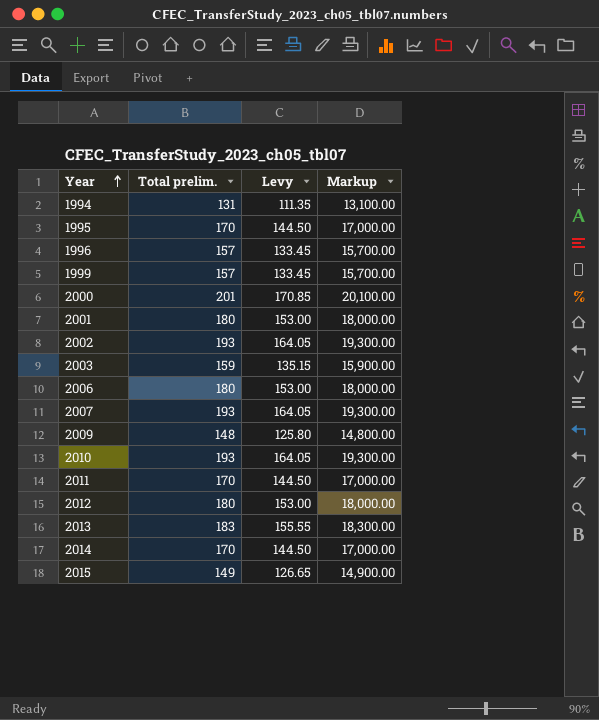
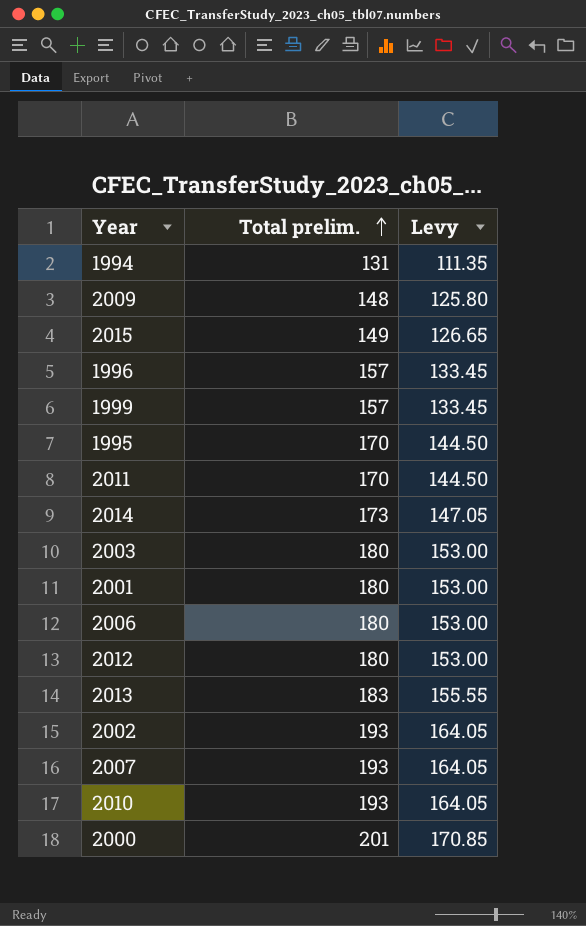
row order: Year ascending -> Total prelim. ascending
column Markup | formula: [Total prelim.] * 100 -> none
2014 | Total prelim.: 170 -> 173
2014 | Levy: 144.50 -> 147.05
2003 | Total prelim.: 159 -> 180
2003 | Levy: 135.15 -> 153.00

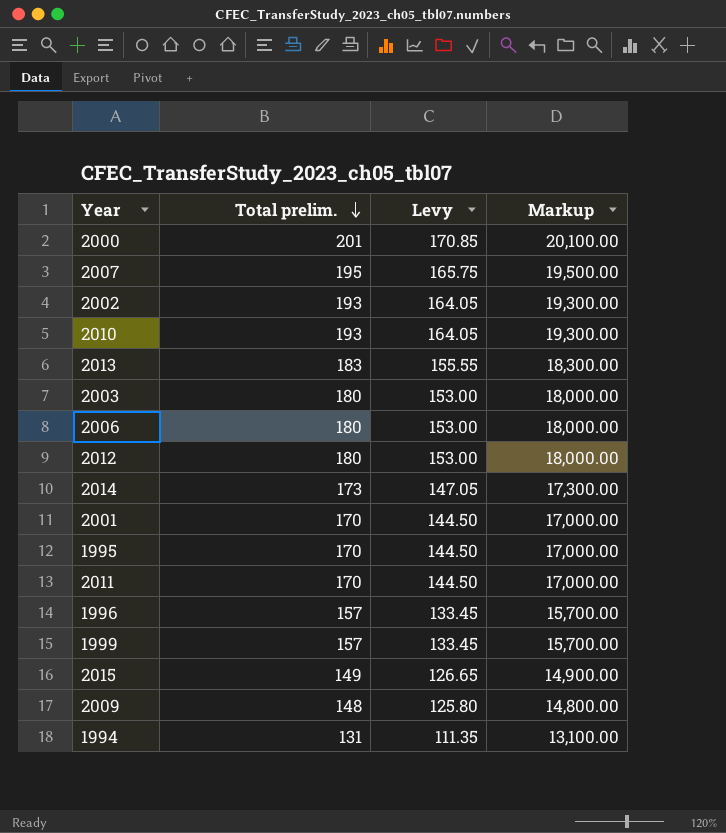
row order: Total prelim. ascending -> Total prelim. descending
column Markup | formula: none -> [Total prelim.] * 100
2007 | Total prelim.: 193 -> 195
2007 | Levy: 164.05 -> 165.75
2001 | Total prelim.: 180 -> 170
2001 | Levy: 153.00 -> 144.50

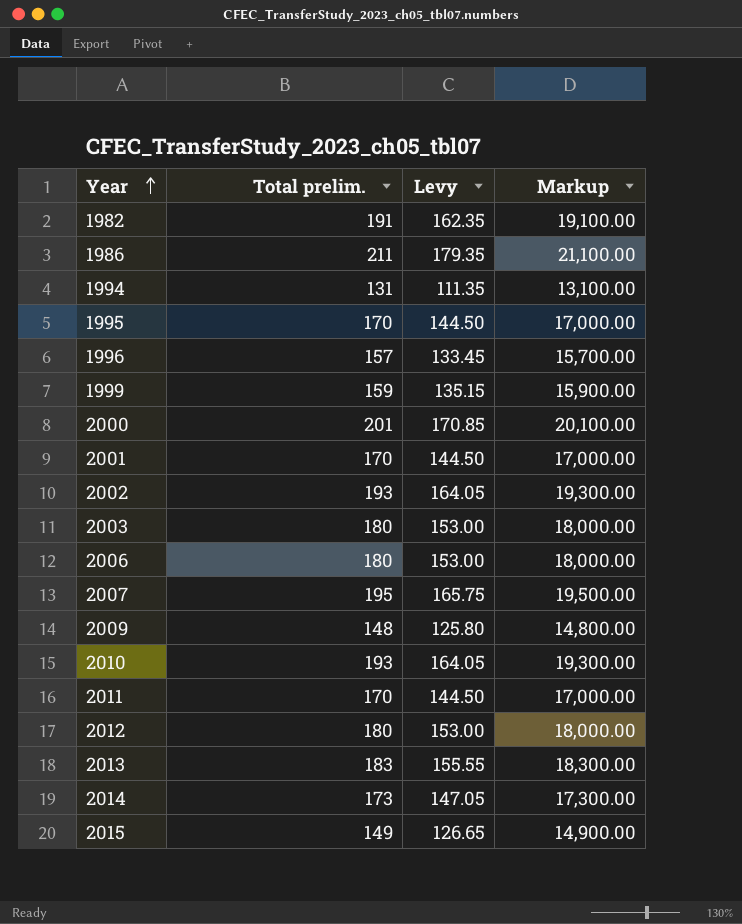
row order: Total prelim. descending -> Year ascending
row 1982: none -> 191 | 162.35 | 19,100.00
row 1986: none -> 211 | 179.35 | 21,100.00
1999 | Total prelim.: 157 -> 159
1999 | Levy: 133.45 -> 135.15
1999 | Markup: 15,700.00 -> 15,900.00

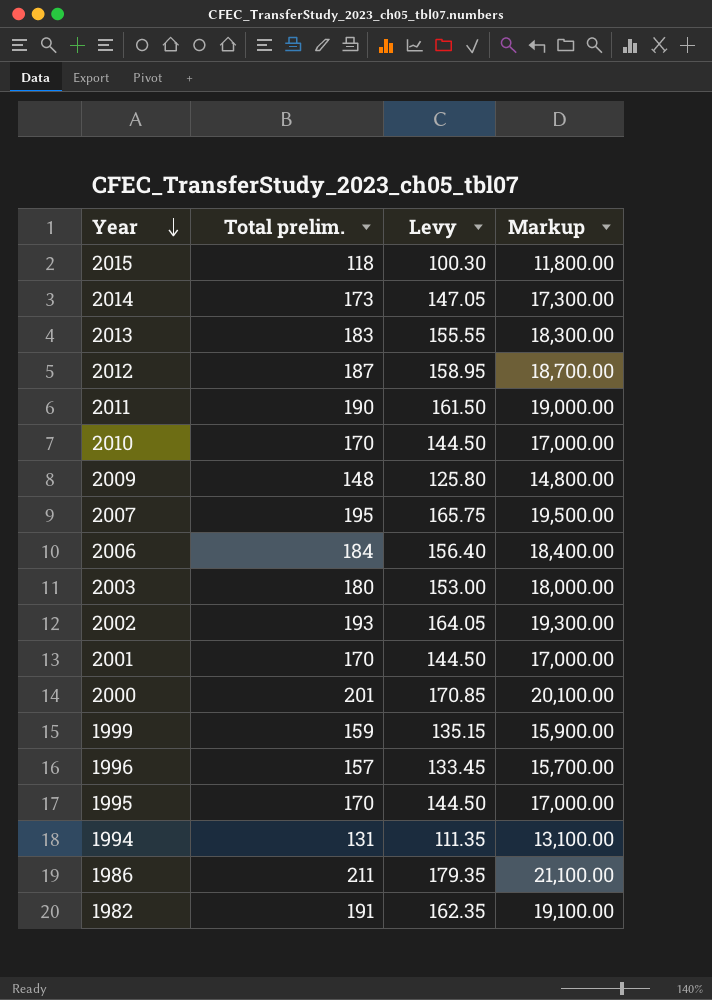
row order: Year ascending -> Year descending
2015 | Total prelim.: 149 -> 118
2015 | Levy: 126.65 -> 100.30
2015 | Markup: 14,900.00 -> 11,800.00
2012 | Total prelim.: 180 -> 187
2012 | Levy: 153.00 -> 158.95
2012 | Markup: 18,000.00 -> 18,700.00
2011 | Total prelim.: 170 -> 190
2011 | Levy: 144.50 -> 161.50
2011 | Markup: 17,000.00 -> 19,000.00
2010 | Total prelim.: 193 -> 170
2010 | Levy: 164.05 -> 144.50
2010 | Markup: 19,300.00 -> 17,000.00
2006 | Total prelim.: 180 -> 184
2006 | Levy: 153.00 -> 156.40
2006 | Markup: 18,000.00 -> 18,400.00

